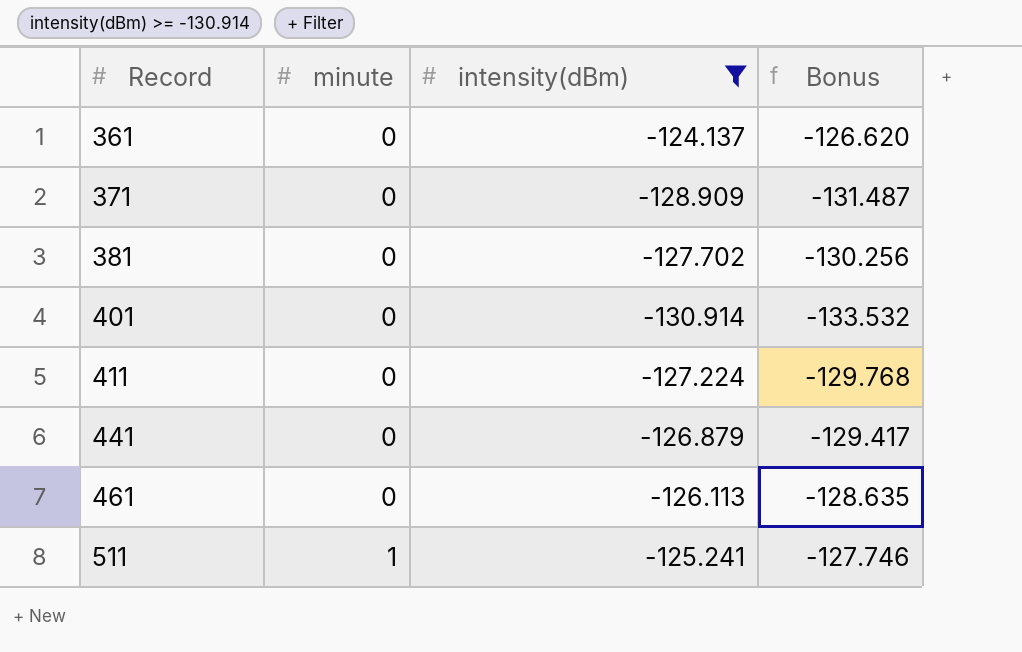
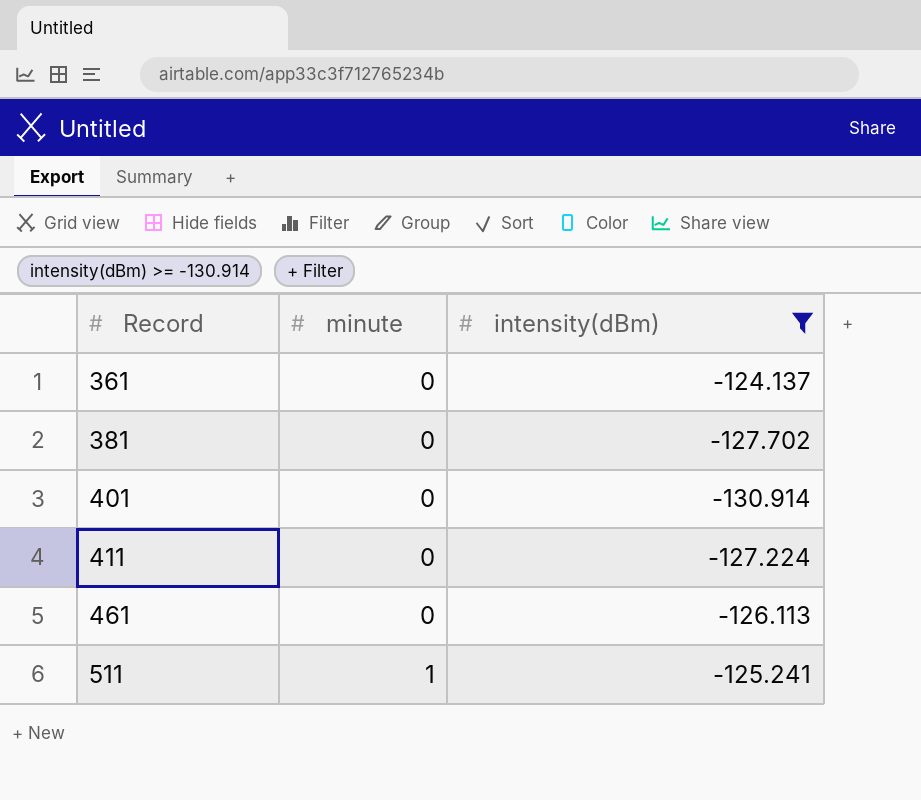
column Bonus | formula: [intensity(dBm)] * 1.02 -> none
row 371: 0 | -128.909 | -131.487 -> none
row 441: 0 | -126.879 | -129.417 -> none

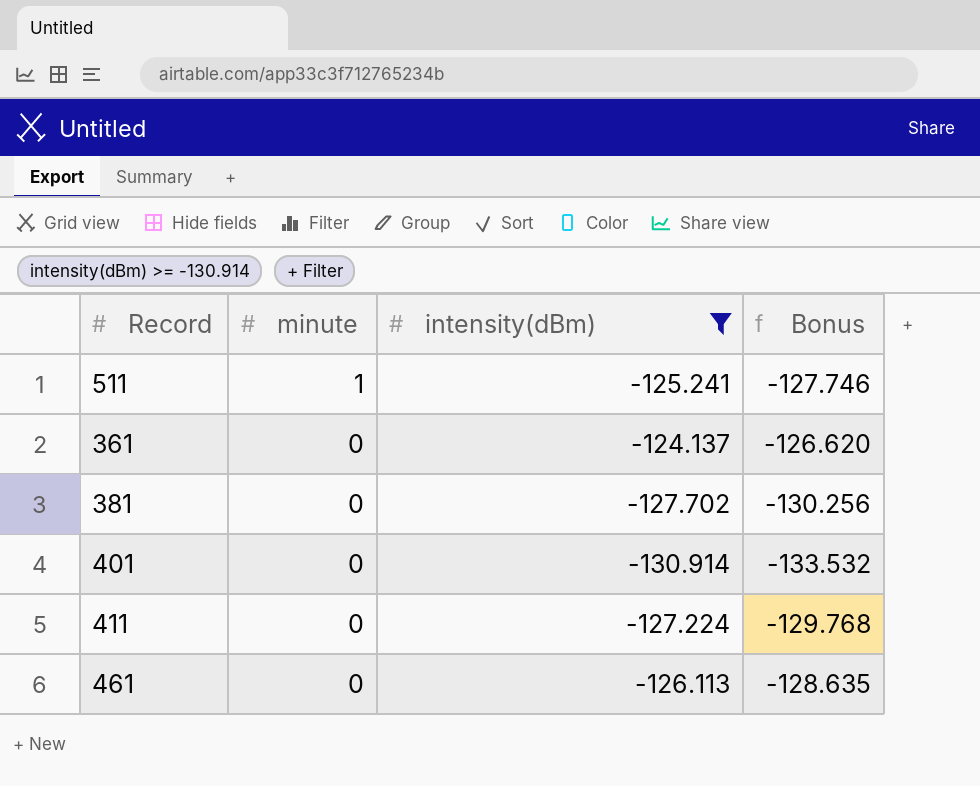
row order: Record ascending -> minute descending
column Bonus | formula: none -> [intensity(dBm)] * 1.02

